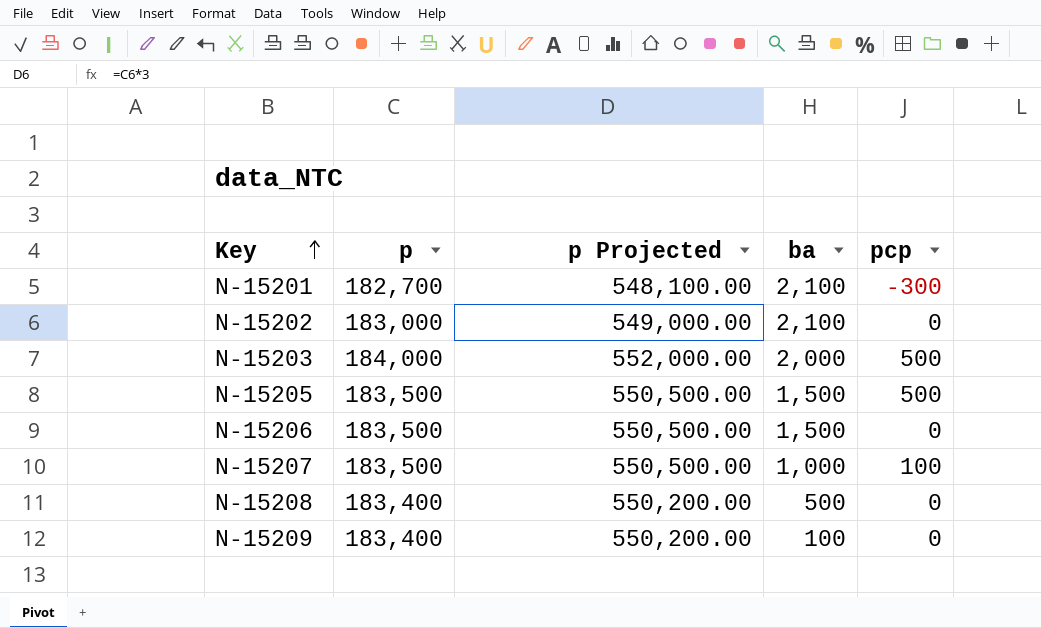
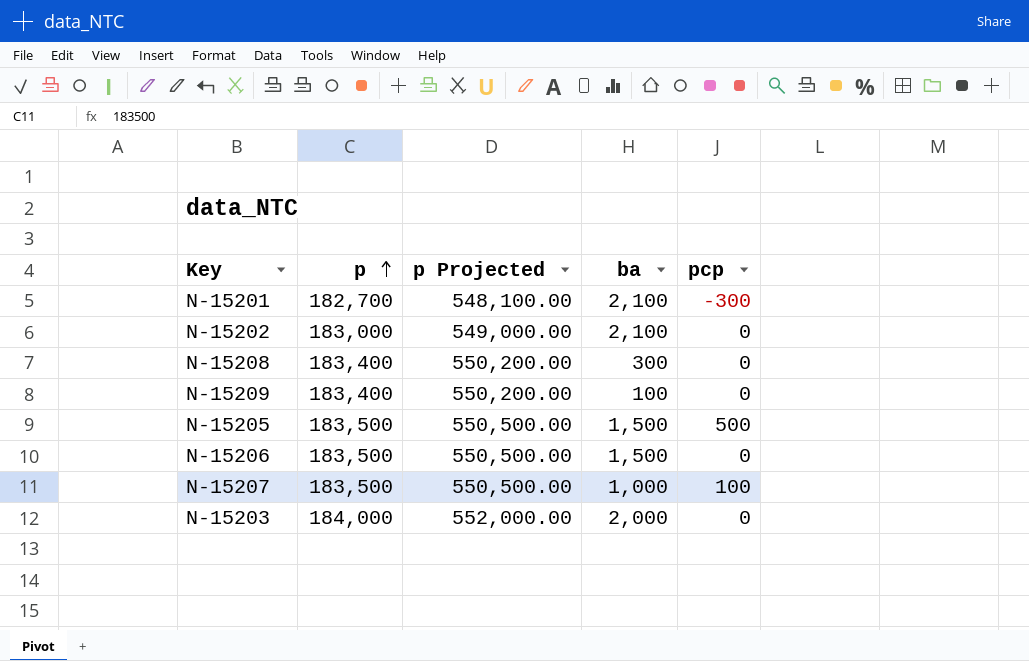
row order: Key ascending -> p ascending
N-15208 | ba: 500 -> 300
N-15203 | pcp: 500 -> 0

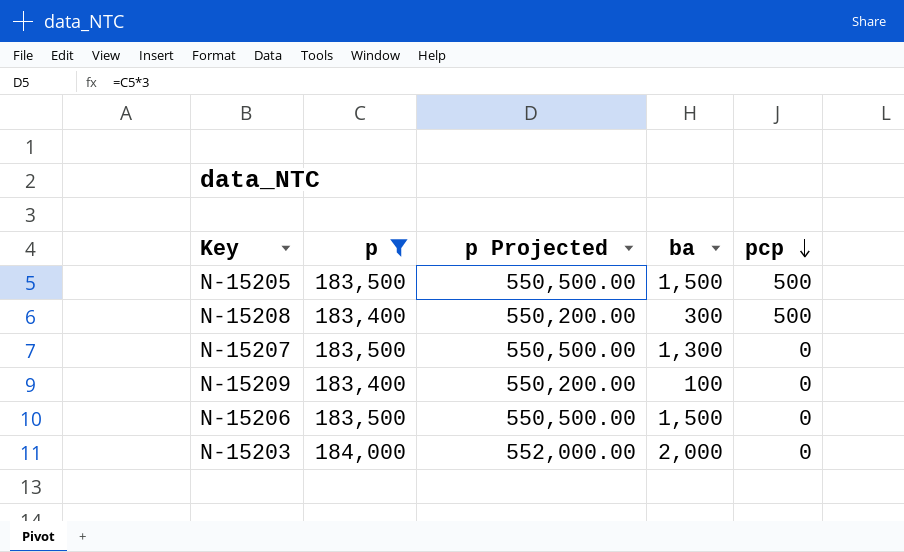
filter: none -> p >= 183,400
row order: p ascending -> pcp descending
N-15208 | pcp: 0 -> 500
N-15207 | ba: 1,000 -> 1,300
N-15207 | pcp: 100 -> 0

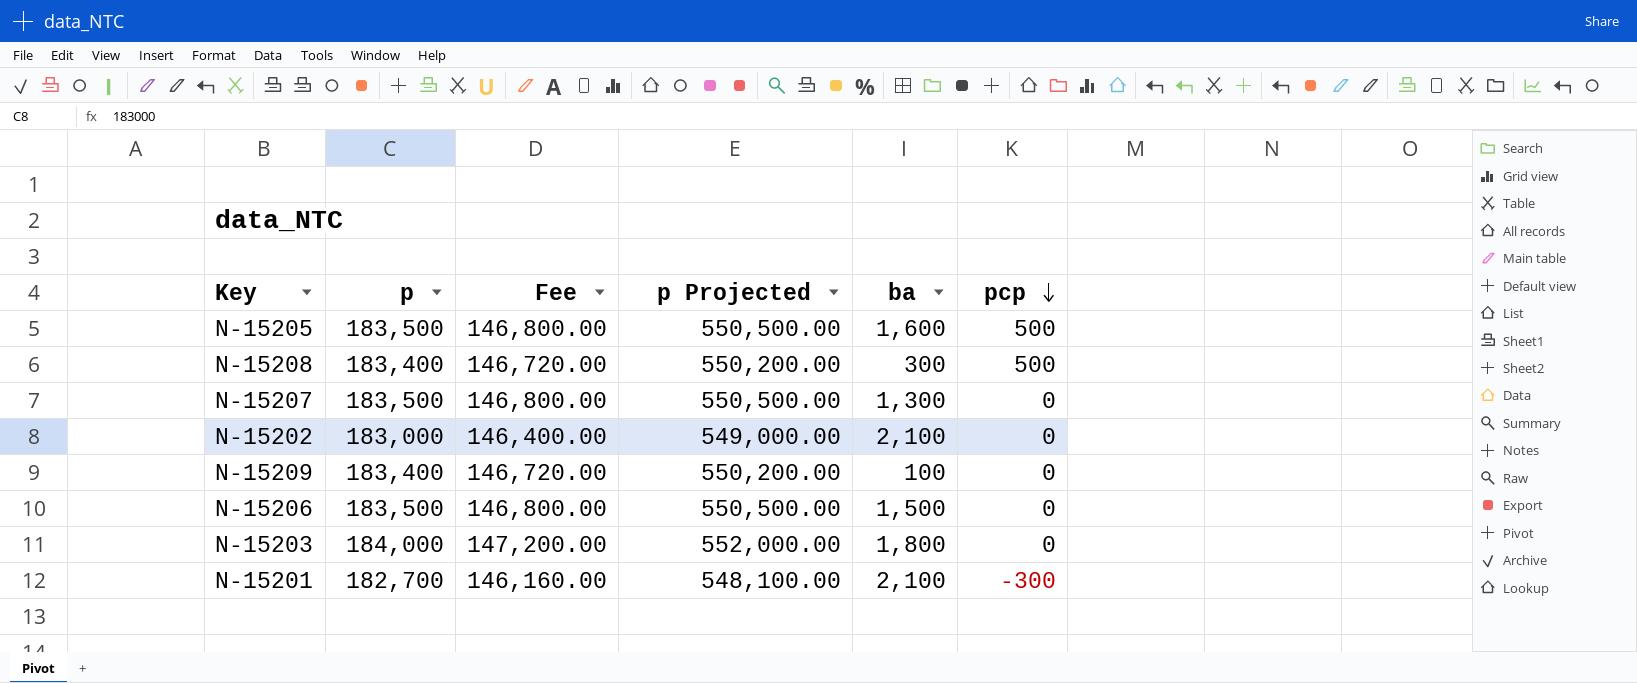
filter: p >= 183,400 -> none
column Fee | formula: none -> [p] * 0.8
N-15205 | ba: 1,500 -> 1,600
N-15203 | ba: 2,000 -> 1,800

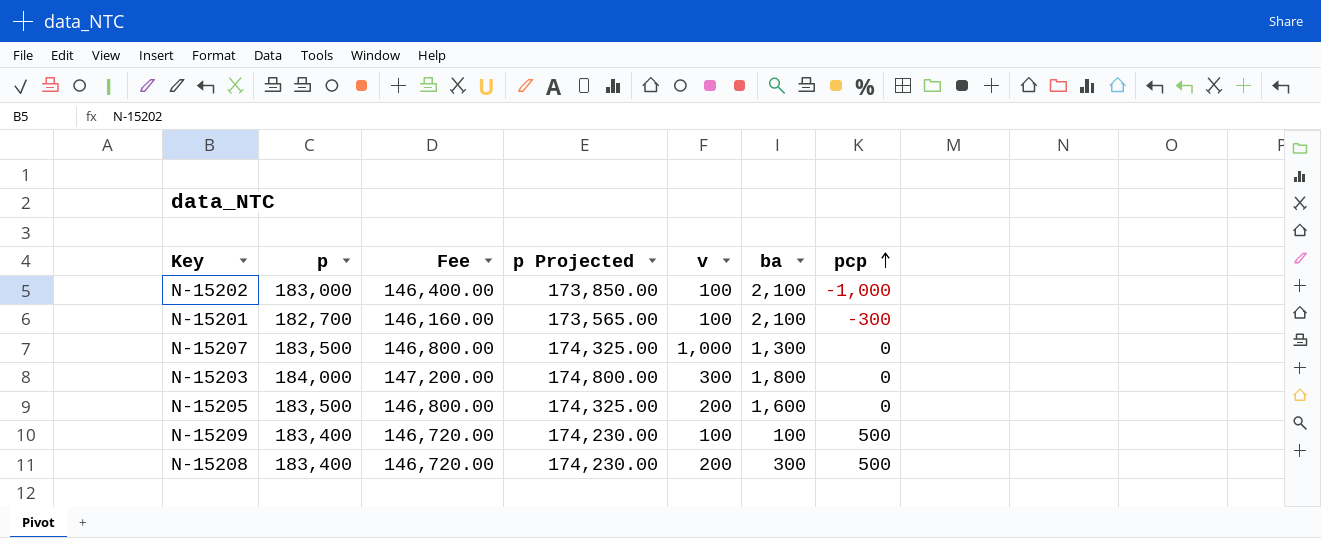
row order: pcp descending -> pcp ascending
column p Projected | formula: [p] * 3 -> [p] * 0.95
column v | position: none -> 5
row N-15206: 183,500 | 146,800.00 | 550,500.00 | 1,500 | 0 -> none
N-15202 | pcp: 0 -> -1,000
N-15205 | pcp: 500 -> 0
N-15209 | pcp: 0 -> 500

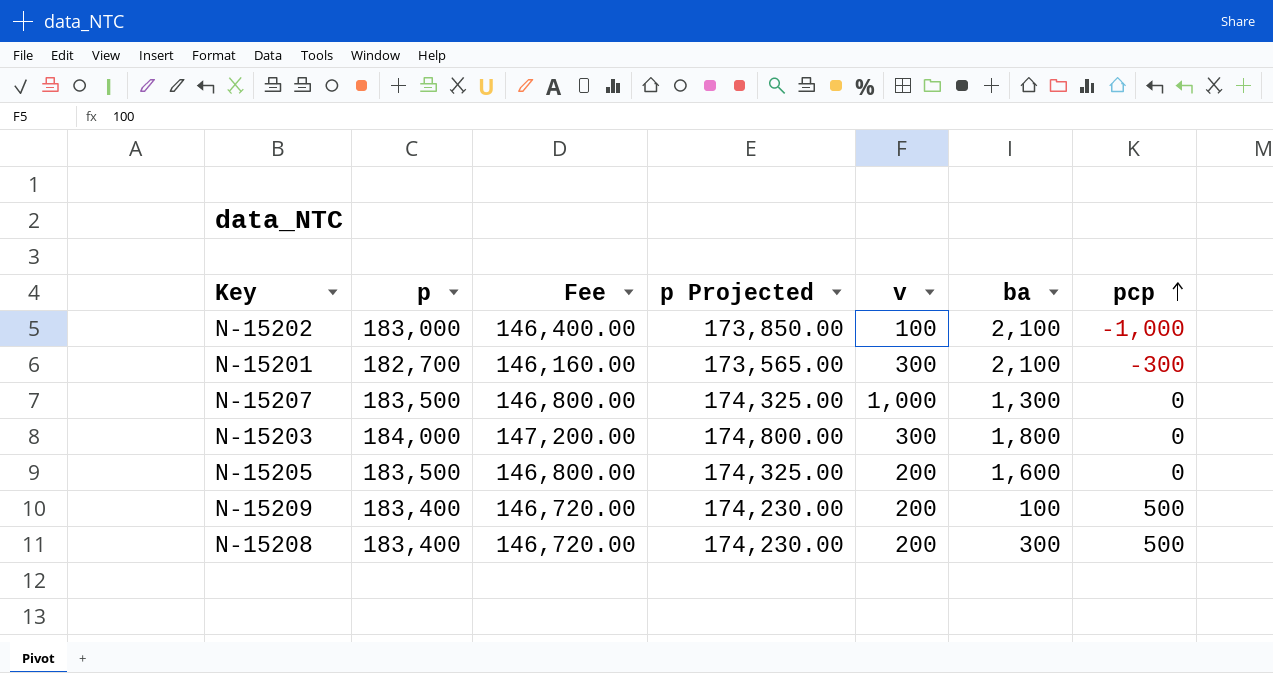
N-15201 | v: 100 -> 300
N-15209 | v: 100 -> 200

